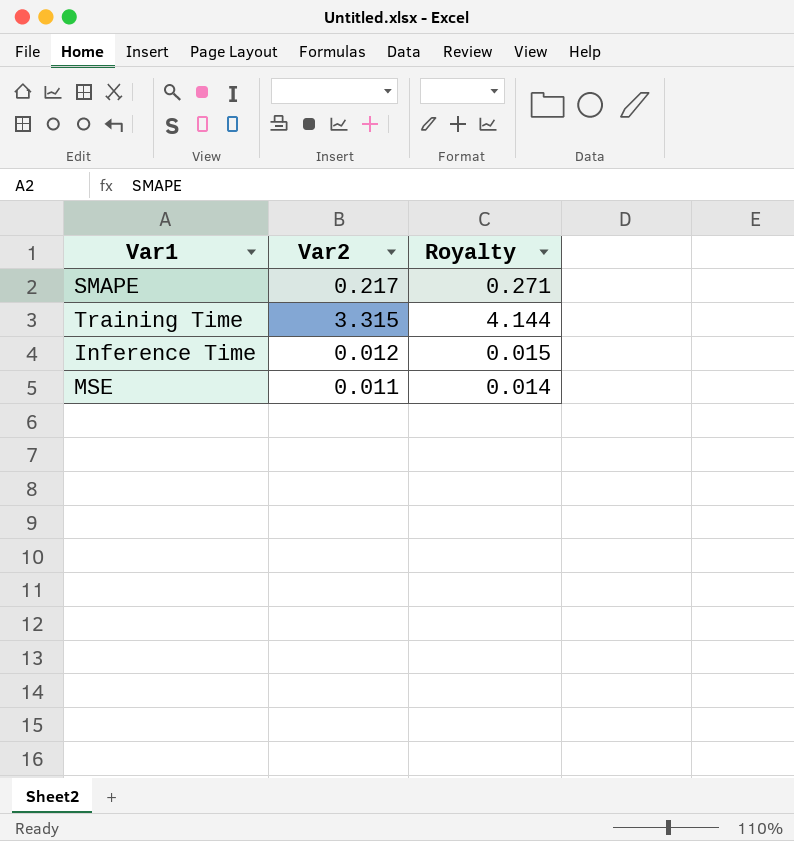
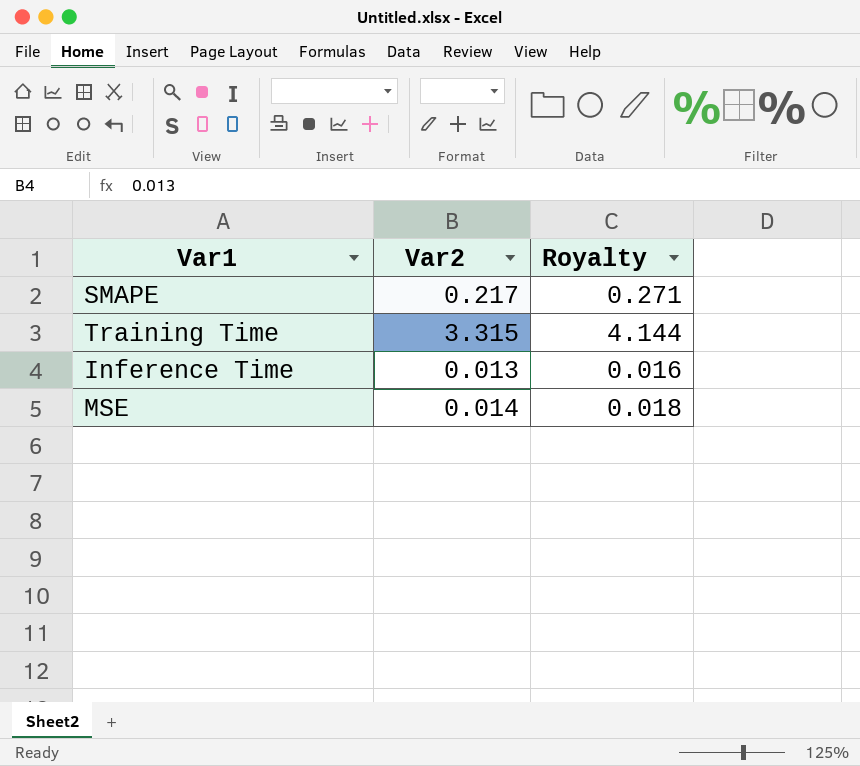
Inference Time | Var2: 0.012 -> 0.013
Inference Time | Royalty: 0.015 -> 0.016
MSE | Var2: 0.011 -> 0.014
MSE | Royalty: 0.014 -> 0.018

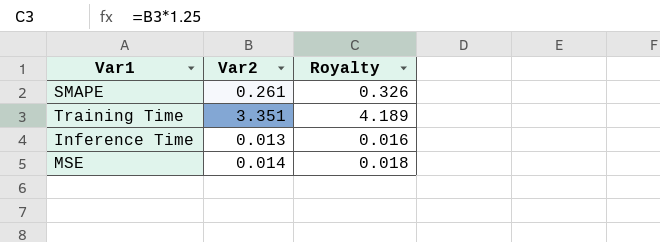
SMAPE | Var2: 0.217 -> 0.261
SMAPE | Royalty: 0.271 -> 0.326
Training Time | Var2: 3.315 -> 3.351
Training Time | Royalty: 4.144 -> 4.189

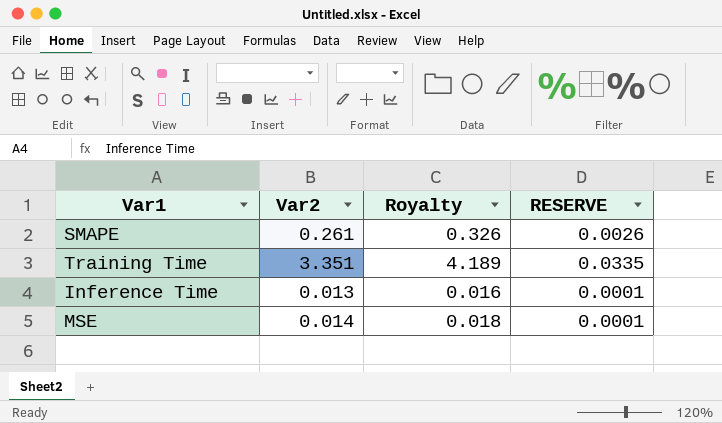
column RESERVE | formula: none -> [Var2] * 0.01

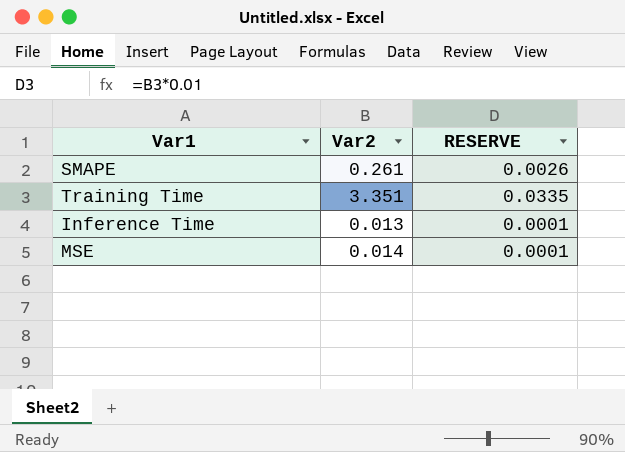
column Royalty | formula: [Var2] * 1.25 -> none

